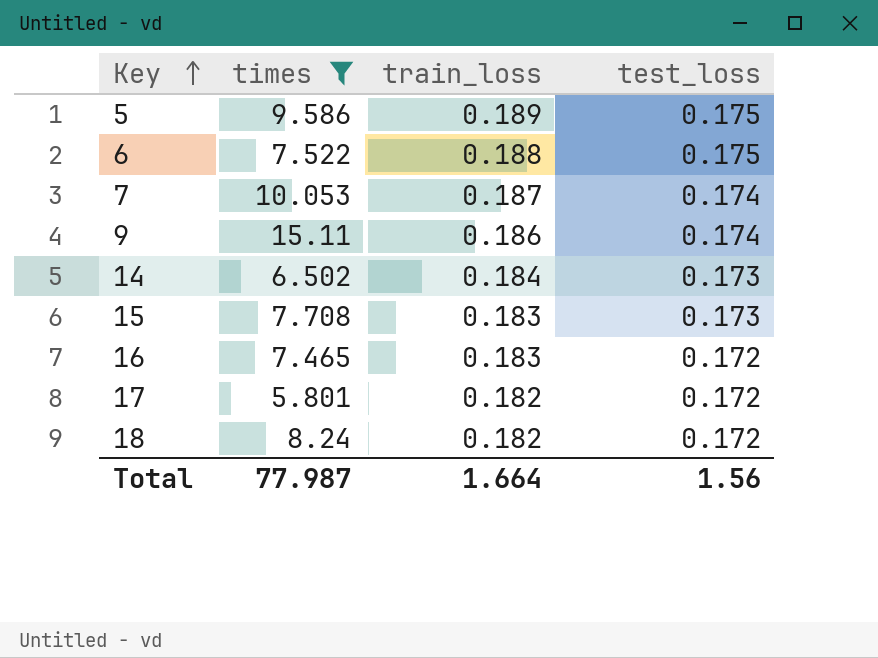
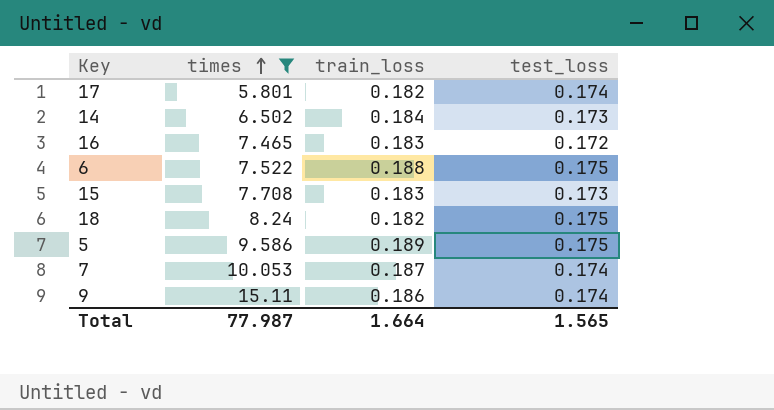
row order: Key ascending -> times ascending
17 | test_loss: 0.172 -> 0.174
18 | test_loss: 0.172 -> 0.175
Total | test_loss: 1.56 -> 1.565

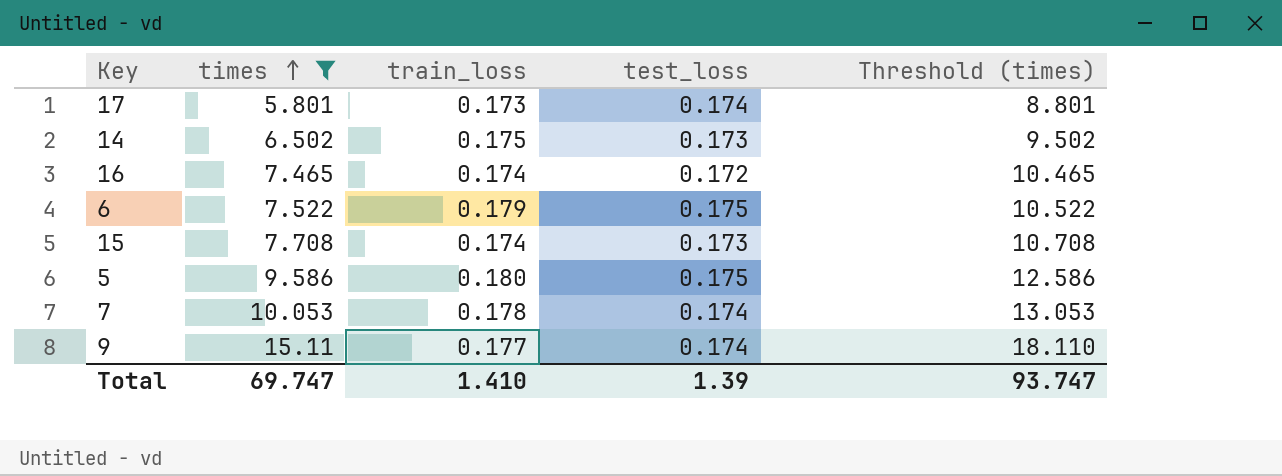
column Threshold (times) | formula: none -> [times] + 3
row 18: 8.24 | 0.182 | 0.175 -> none
17 | train_loss: 0.182 -> 0.173
14 | train_loss: 0.184 -> 0.175
16 | train_loss: 0.183 -> 0.174
6 | train_loss: 0.188 -> 0.179
15 | train_loss: 0.183 -> 0.174
5 | train_loss: 0.189 -> 0.180
7 | train_loss: 0.187 -> 0.178
9 | train_loss: 0.186 -> 0.177
Total | times: 77.987 -> 69.747
Total | train_loss: 1.664 -> 1.410
Total | test_loss: 1.565 -> 1.39

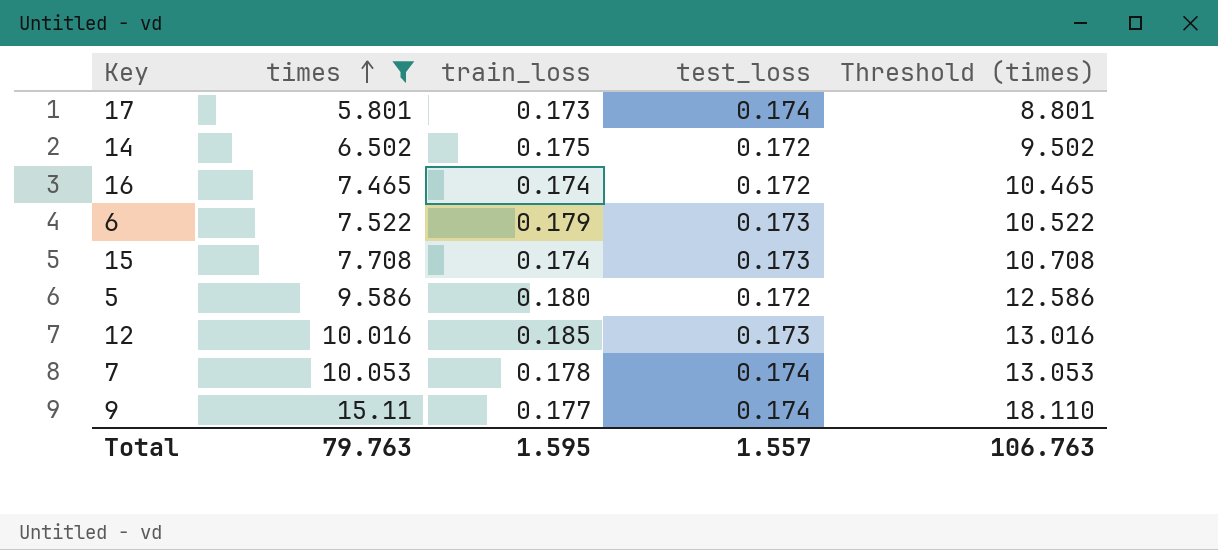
14 | test_loss: 0.173 -> 0.172
6 | test_loss: 0.175 -> 0.173
5 | test_loss: 0.175 -> 0.172
row 12: none -> 10.016 | 0.185 | 0.173 | 13.016
Total | times: 69.747 -> 79.763
Total | train_loss: 1.410 -> 1.595
Total | test_loss: 1.39 -> 1.557
Total | Threshold (times): 93.747 -> 106.763

